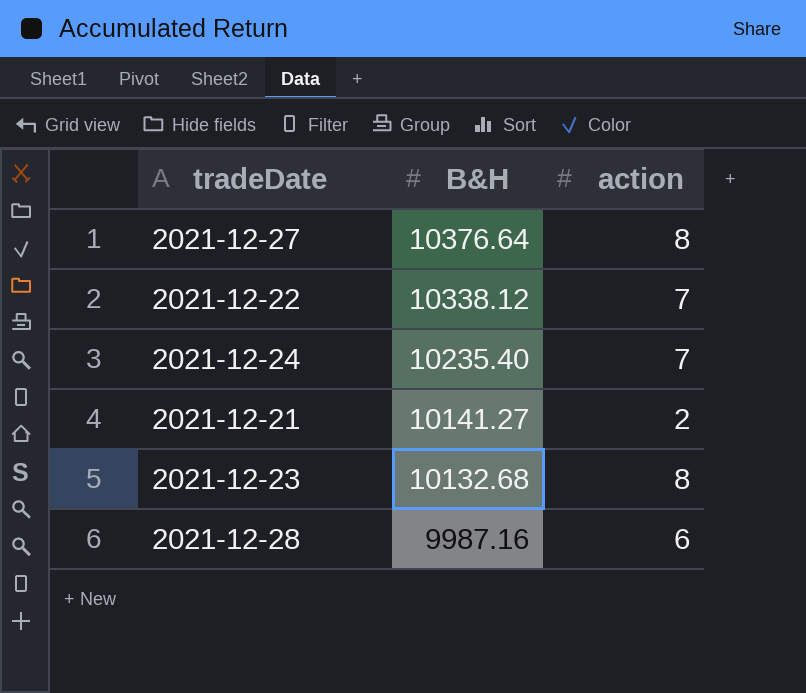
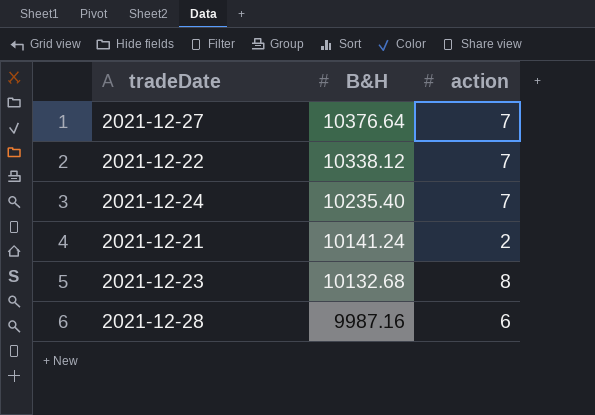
2021-12-27 | action: 8 -> 7
2021-12-21 | B&H: 10141.27 -> 10141.24

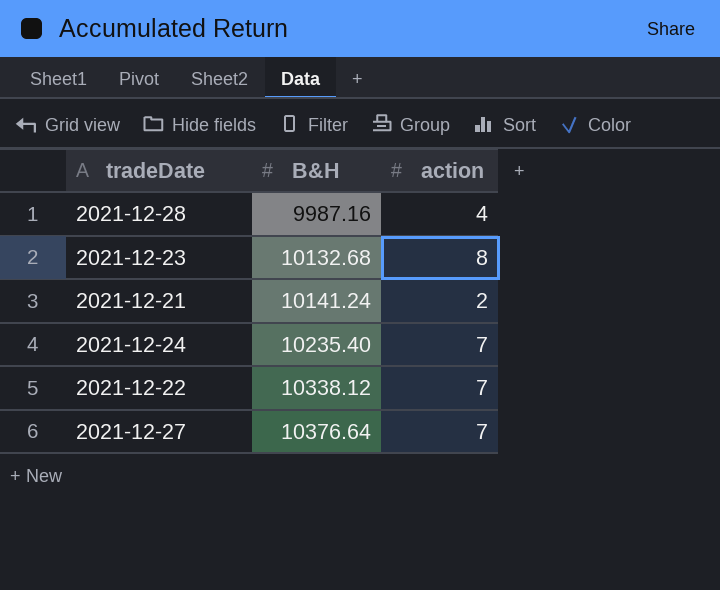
row order: B&H descending -> B&H ascending
2021-12-28 | action: 6 -> 4

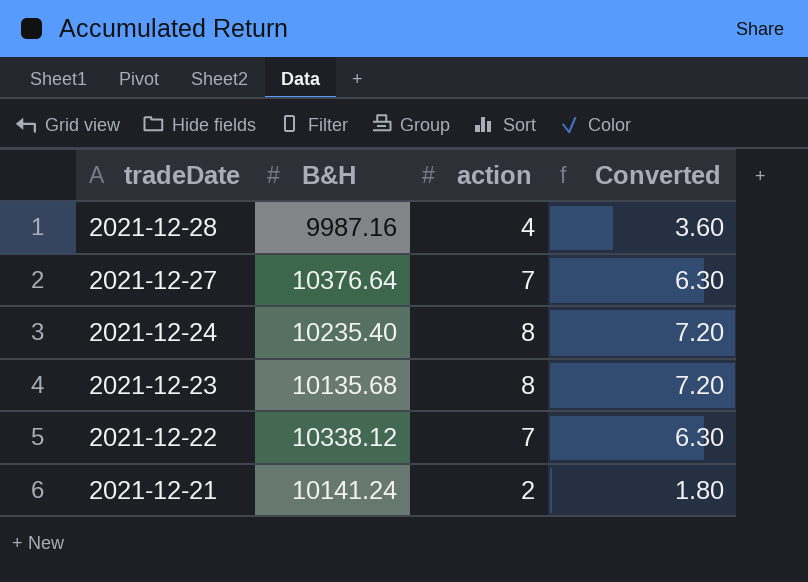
row order: B&H ascending -> tradeDate descending
column Converted | formula: none -> [action] * 0.9
2021-12-24 | action: 7 -> 8
2021-12-23 | B&H: 10132.68 -> 10135.68

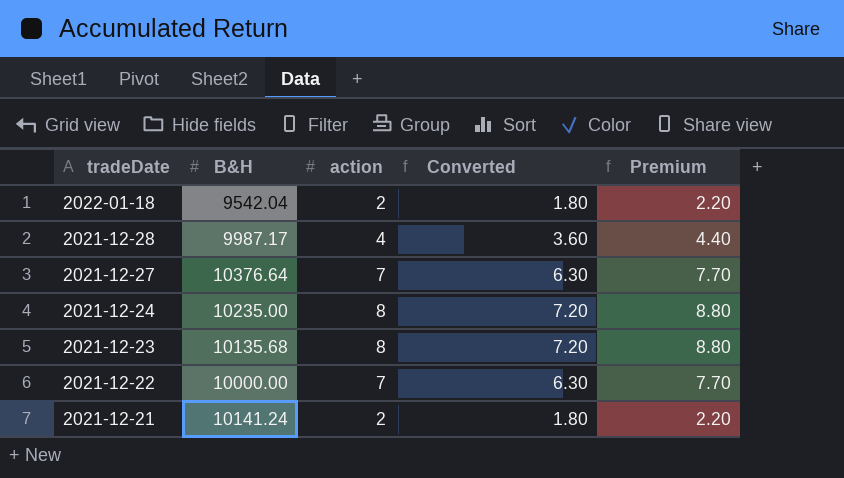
column Premium | formula: none -> [action] * 1.1
row 2022-01-18: none -> 9542.04 | 2 | 1.80 | 2.20
2021-12-28 | B&H: 9987.16 -> 9987.17
2021-12-24 | B&H: 10235.40 -> 10235.00
2021-12-22 | B&H: 10338.12 -> 10000.00

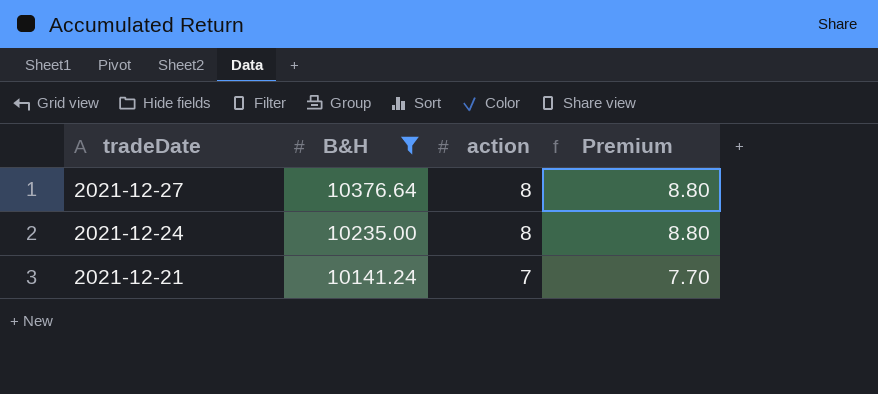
filter: none -> B&H >= 10141.24
column Converted | formula: [action] * 0.9 -> none
2021-12-27 | action: 7 -> 8
2021-12-27 | Premium: 7.70 -> 8.80
2021-12-21 | action: 2 -> 7
2021-12-21 | Premium: 2.20 -> 7.70

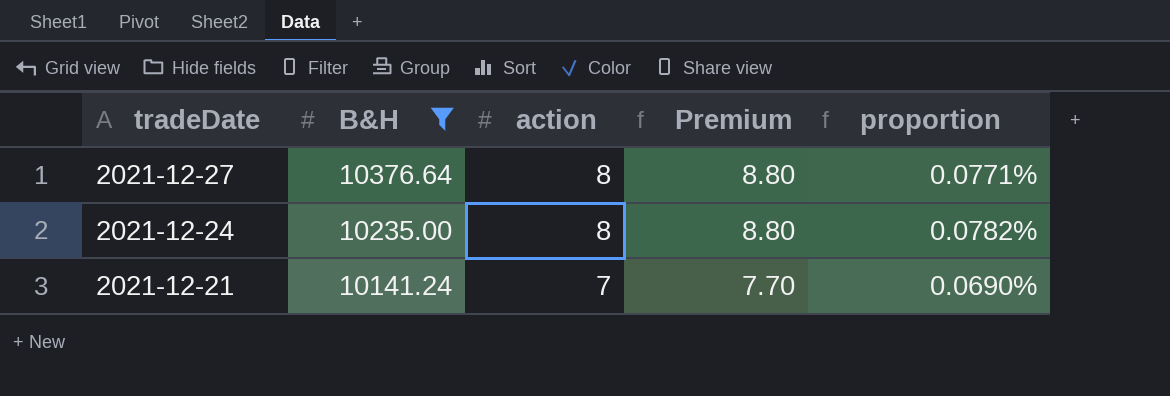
column proportion | formula: none -> [action] / [B&H]

